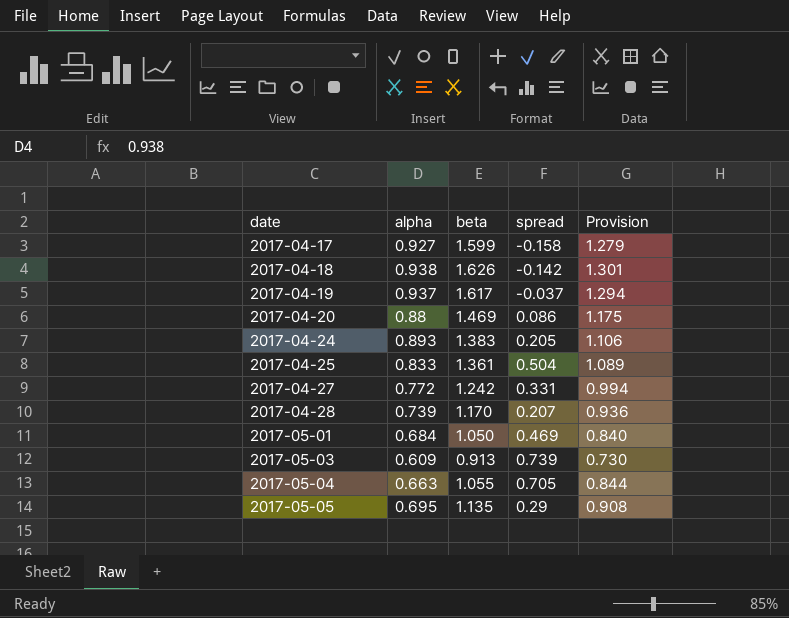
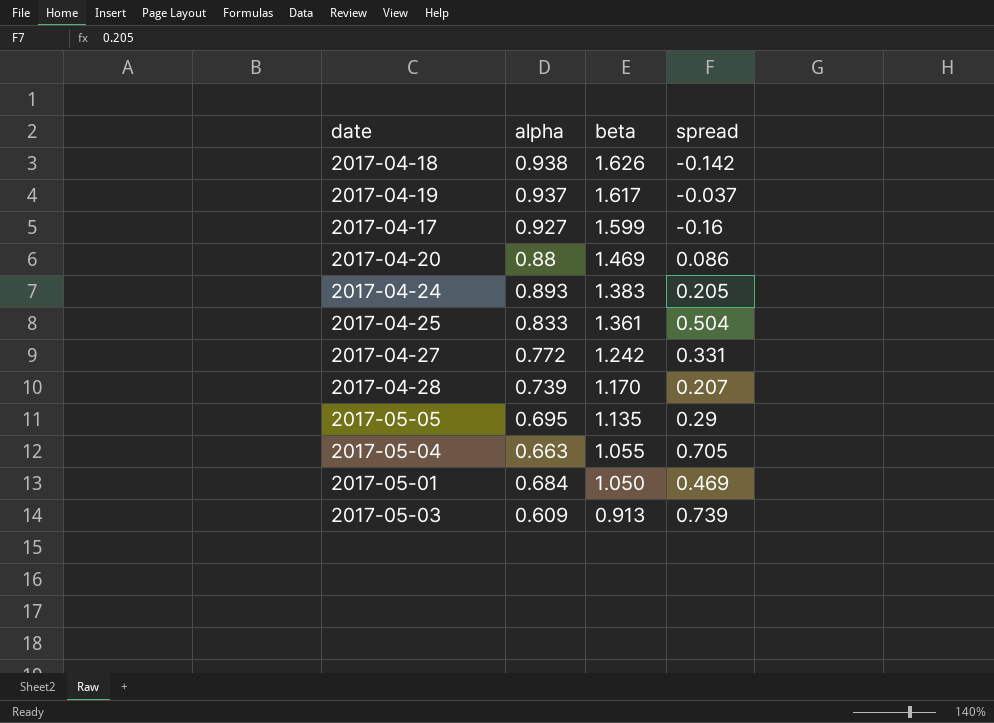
row order: date ascending -> beta descending
column Provision | formula: [beta] * 0.8 -> none
2017-04-17 | spread: -0.158 -> -0.16

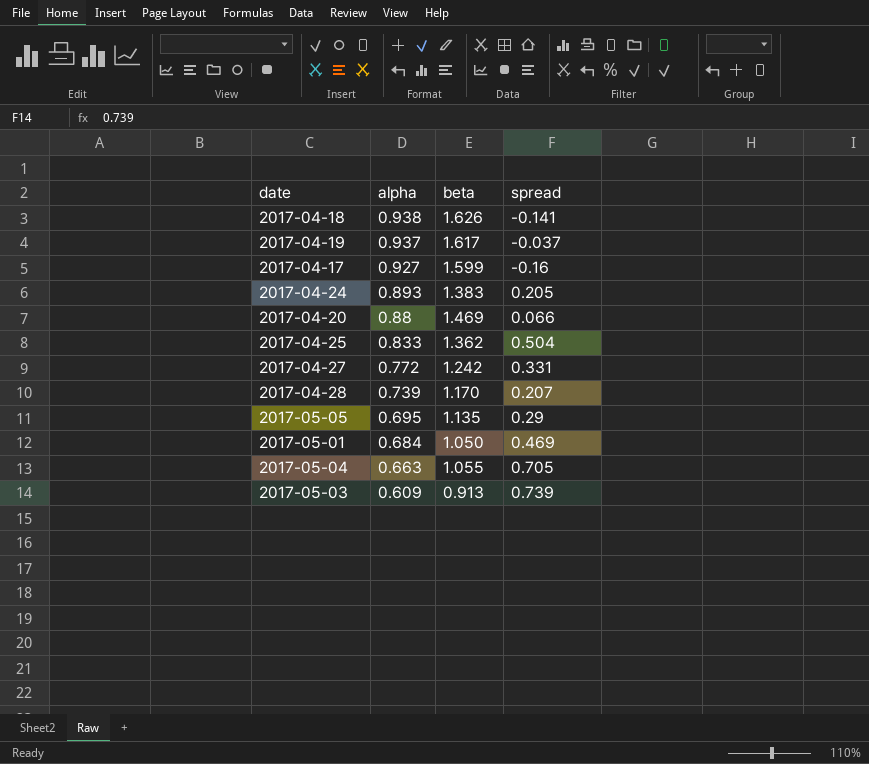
row order: beta descending -> alpha descending
2017-04-18 | spread: -0.142 -> -0.141
2017-04-20 | spread: 0.086 -> 0.066
2017-04-25 | beta: 1.361 -> 1.362

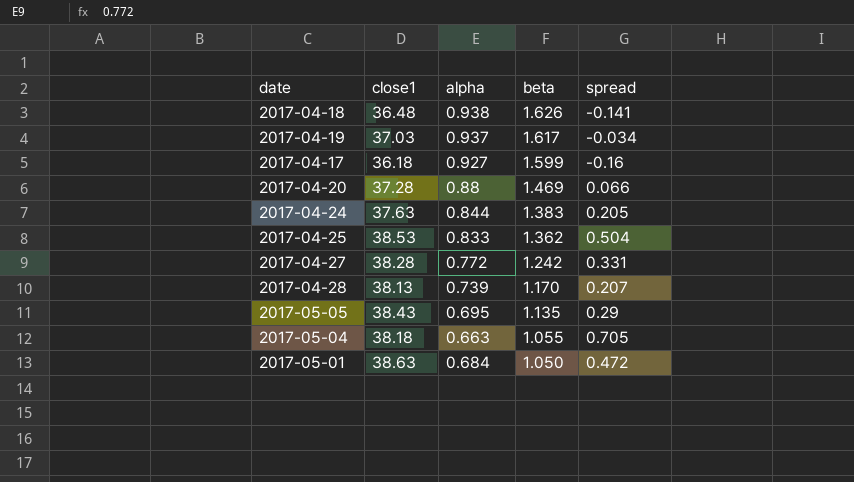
row order: alpha descending -> beta descending
column close1 | position: none -> 2
row 2017-05-03: 0.609 | 0.913 | 0.739 -> none
2017-04-19 | spread: -0.037 -> -0.034
2017-04-24 | alpha: 0.893 -> 0.844
2017-05-01 | spread: 0.469 -> 0.472

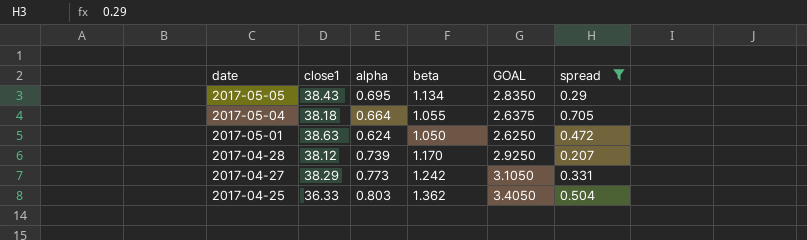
filter: none -> spread >= 0.207
row order: beta descending -> date descending
column GOAL | formula: none -> [beta] * 2.5
2017-05-05 | beta: 1.135 -> 1.134
2017-05-04 | alpha: 0.663 -> 0.664
2017-05-01 | alpha: 0.684 -> 0.624
2017-04-28 | close1: 38.13 -> 38.12
2017-04-27 | close1: 38.28 -> 38.29
2017-04-27 | alpha: 0.772 -> 0.773
2017-04-25 | close1: 38.53 -> 36.33
2017-04-25 | alpha: 0.833 -> 0.803

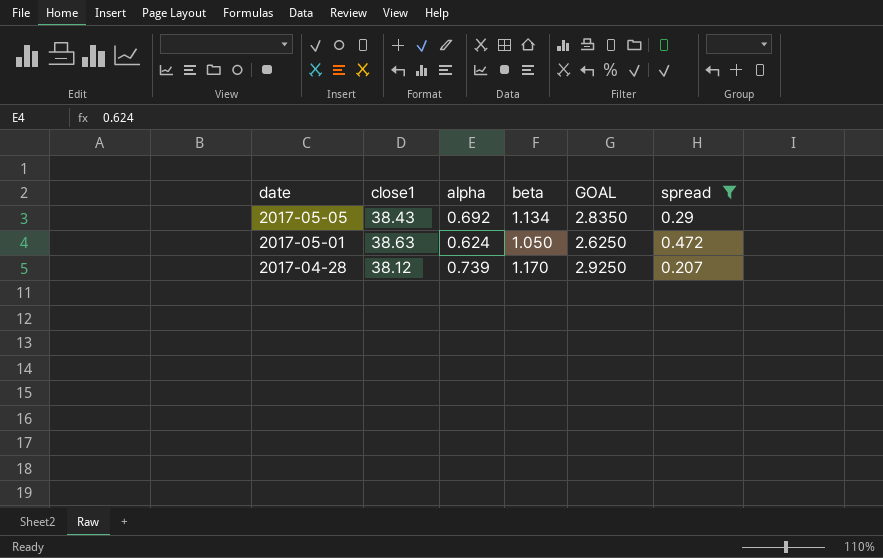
row 2017-05-04: 38.18 | 0.664 | 1.055 | 2.6375 | 0.705 -> none
row 2017-04-27: 38.29 | 0.773 | 1.242 | 3.1050 | 0.331 -> none
row 2017-04-25: 36.33 | 0.803 | 1.362 | 3.4050 | 0.504 -> none
2017-05-05 | alpha: 0.695 -> 0.692

